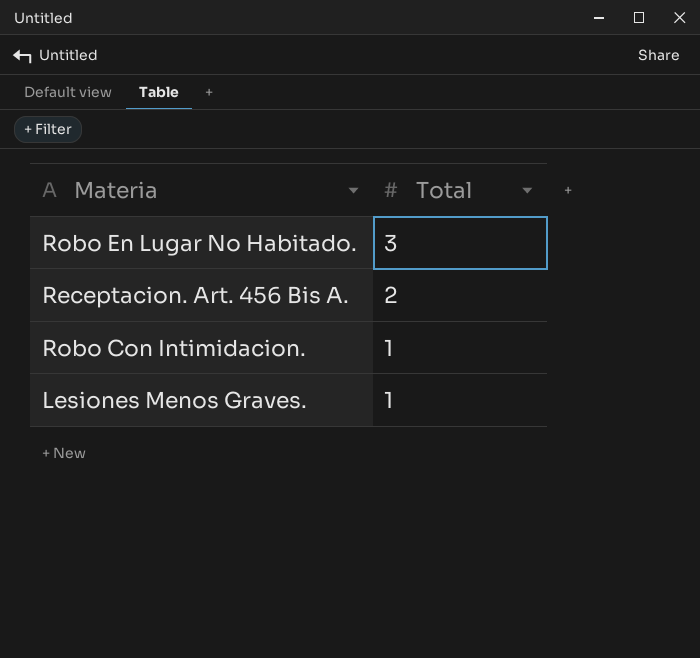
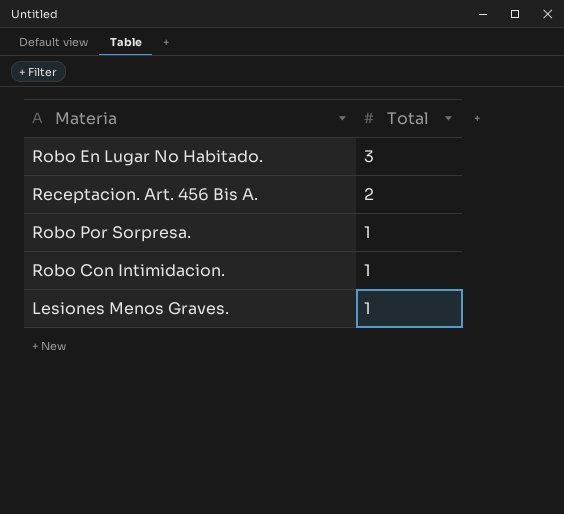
row Robo Por Sorpresa.: none -> 1

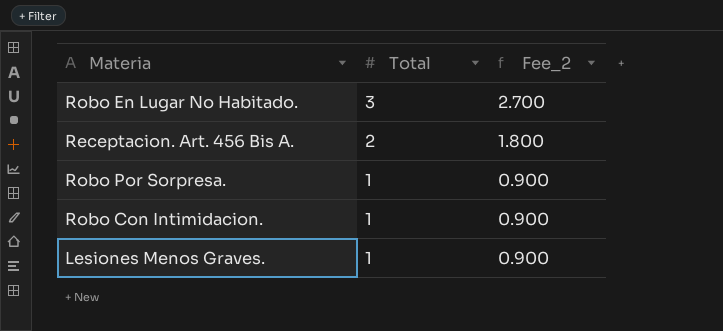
column Fee_2 | formula: none -> [Total] * 0.9

